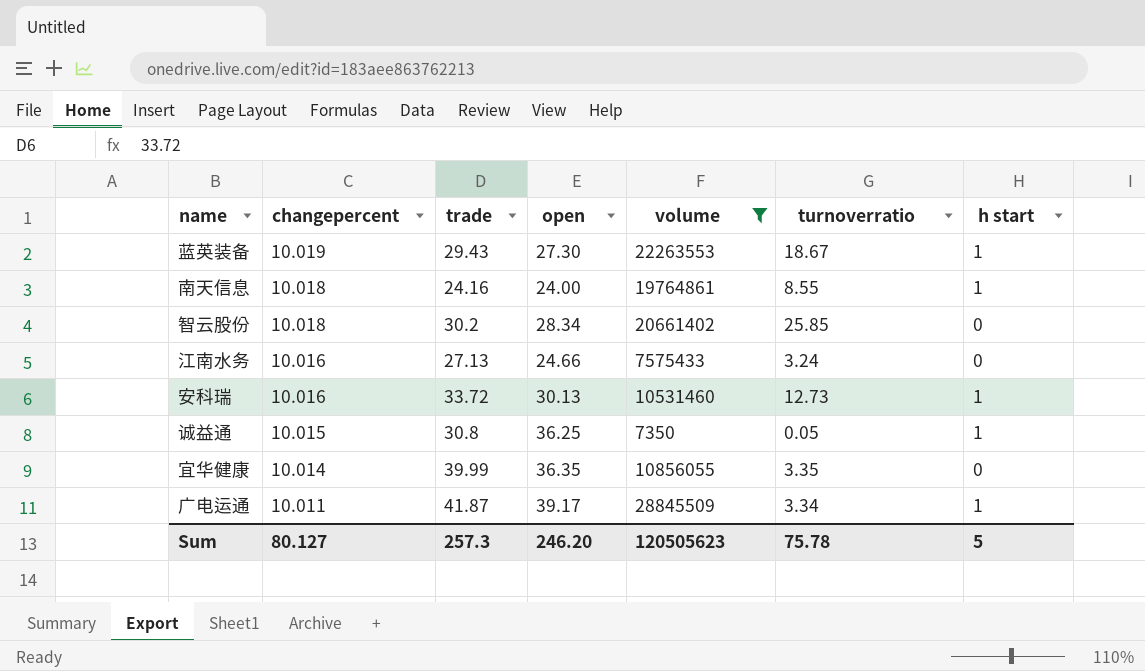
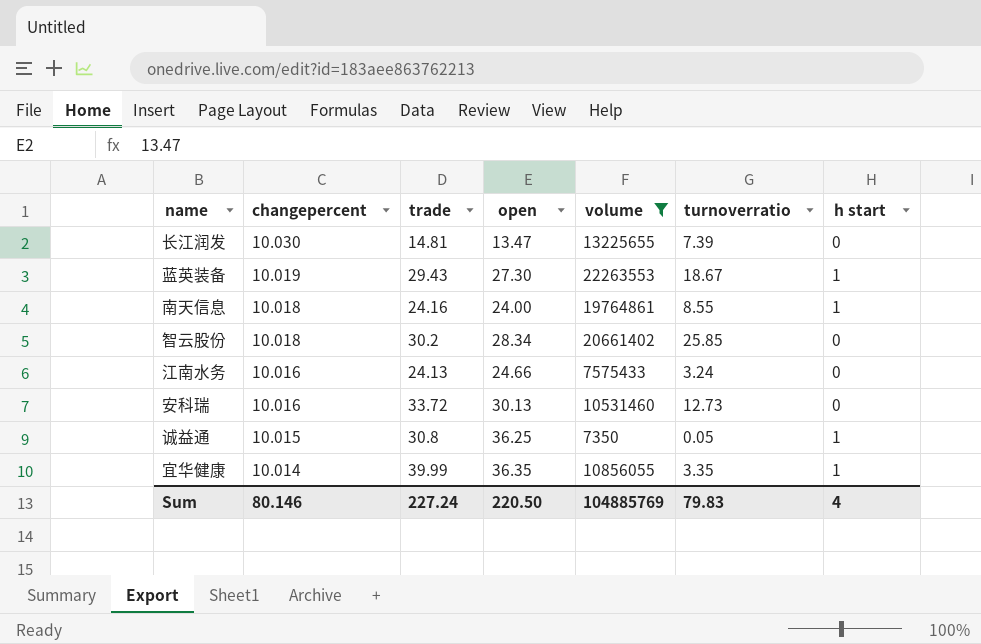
row 广电运通: 10.011 | 41.87 | 39.17 | 28845509 | 3.34 | 1 -> none
row 长江润发: none -> 10.030 | 14.81 | 13.47 | 13225655 | 7.39 | 0
江南水务 | trade: 27.13 -> 24.13
安科瑞 | h start: 1 -> 0
宜华健康 | h start: 0 -> 1
Sum | changepercent: 80.127 -> 80.146
Sum | trade: 257.3 -> 227.24
Sum | open: 246.20 -> 220.50
Sum | volume: 120505623 -> 104885769
Sum | turnoverratio: 75.78 -> 79.83
Sum | h start: 5 -> 4

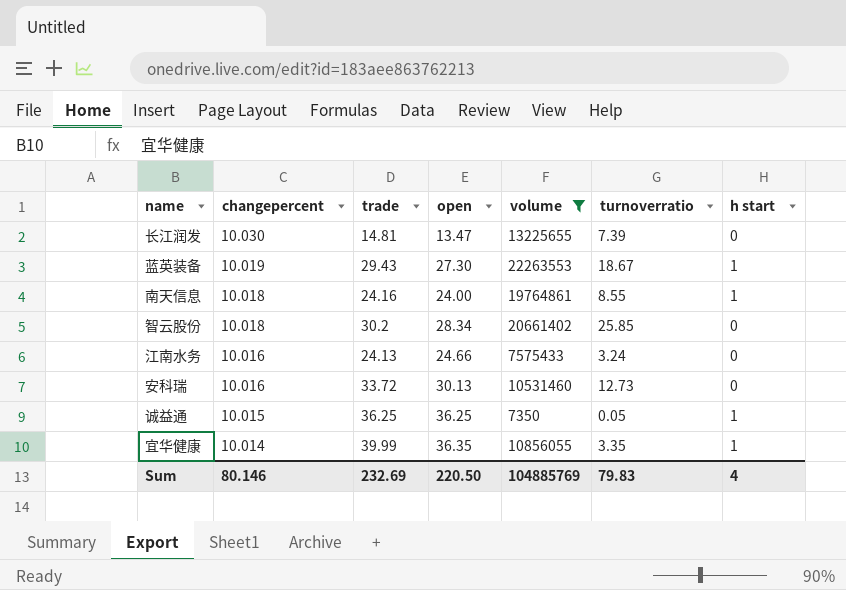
诚益通 | trade: 30.8 -> 36.25
Sum | trade: 227.24 -> 232.69

